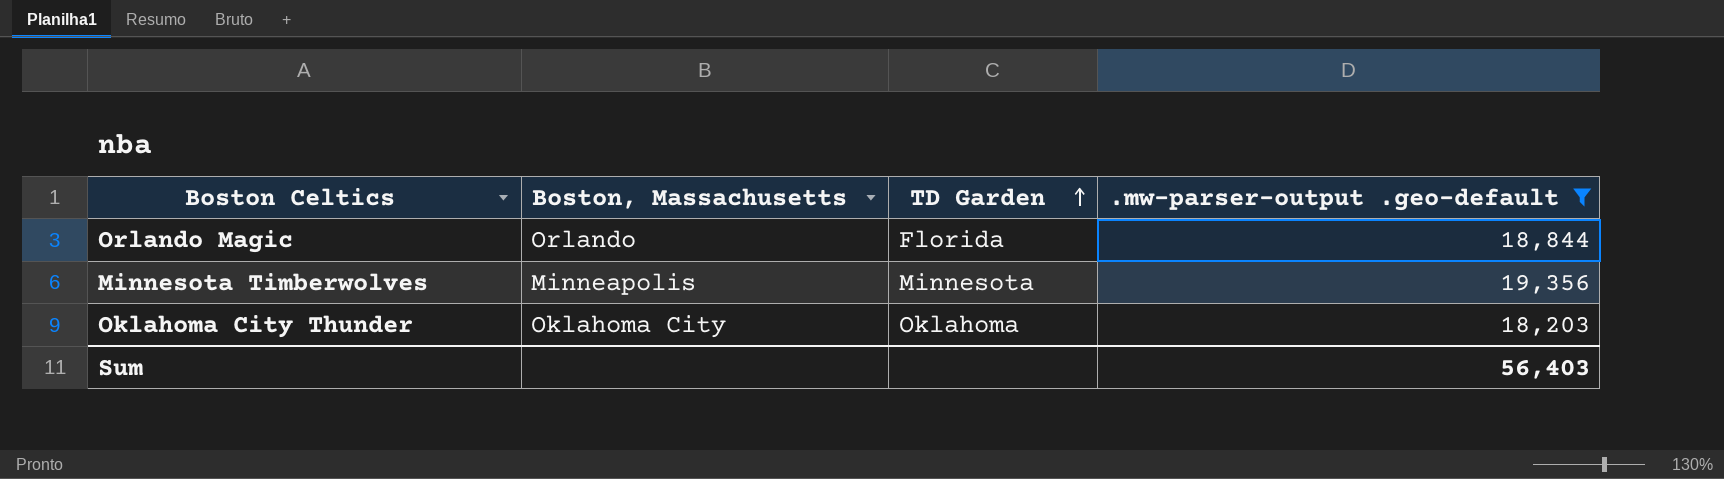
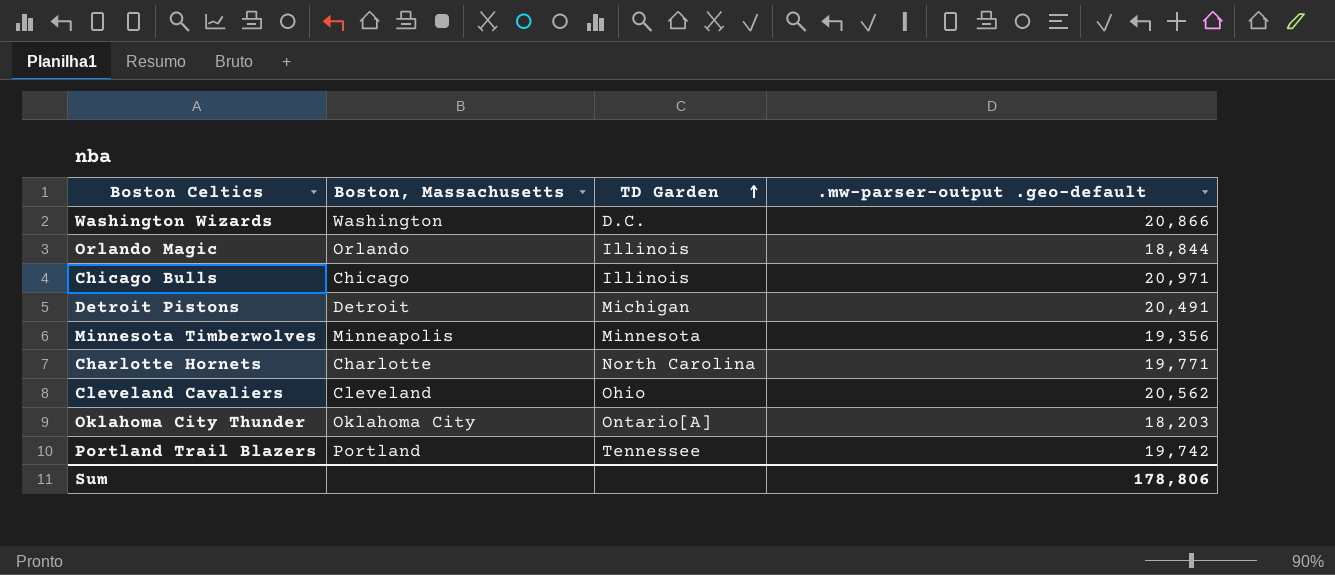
filter: .mw-parser-output .geo-default <= 19,356 -> none
Orlando Magic | TD Garden: Florida -> Illinois
Oklahoma City Thunder | TD Garden: Oklahoma -> Ontario[A]
Sum | .mw-parser-output .geo-default: 56,403 -> 178,806

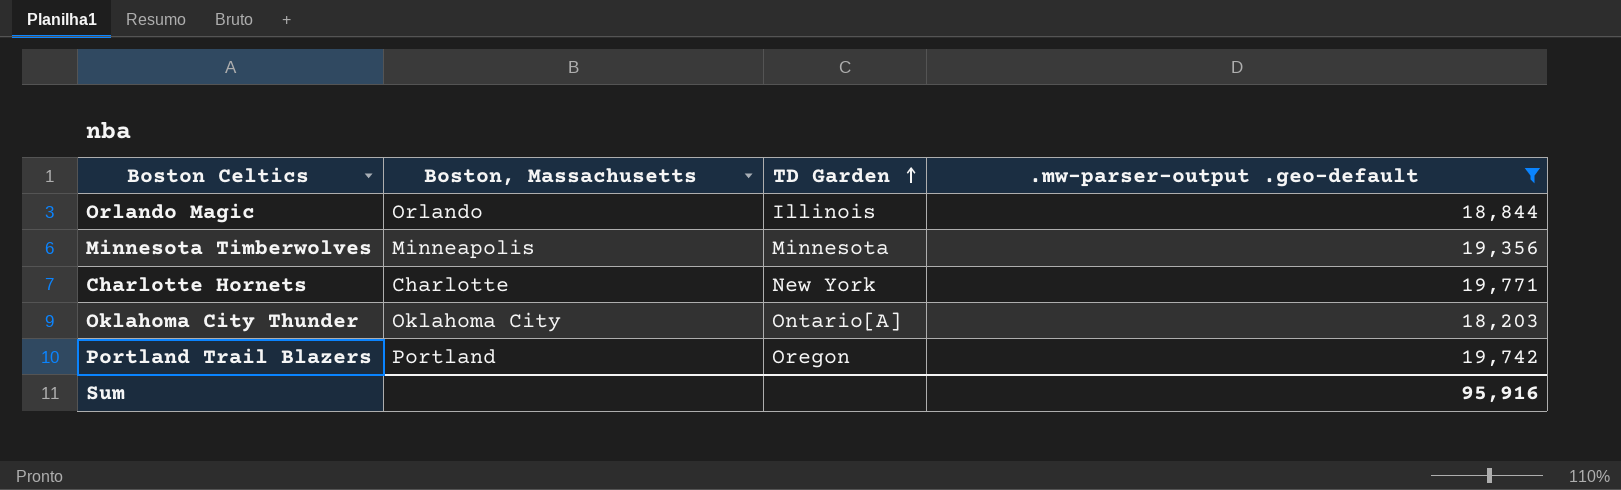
filter: none -> .mw-parser-output .geo-default <= 19,771
Charlotte Hornets | TD Garden: North Carolina -> New York
Portland Trail Blazers | TD Garden: Tennessee -> Oregon
Sum | .mw-parser-output .geo-default: 178,806 -> 95,916

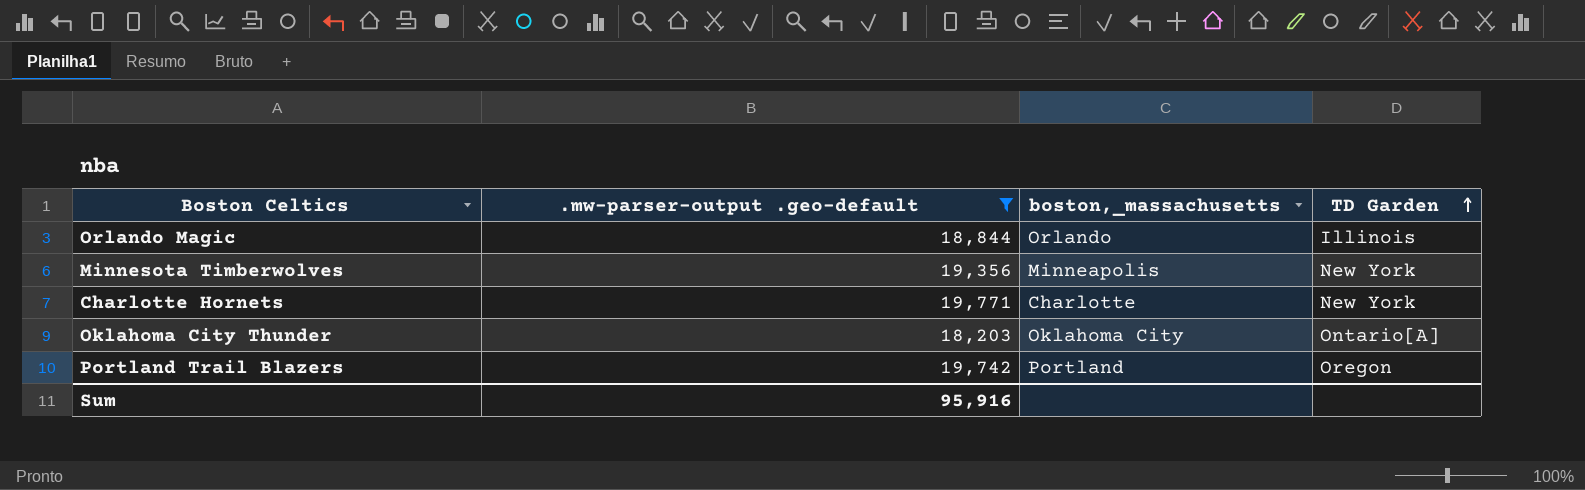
column .mw-parser-output .geo-default | position: 4 -> 2
column name: Boston, Massachusetts -> boston,_massachusetts
Minnesota Timberwolves | TD Garden: Minnesota -> New York

